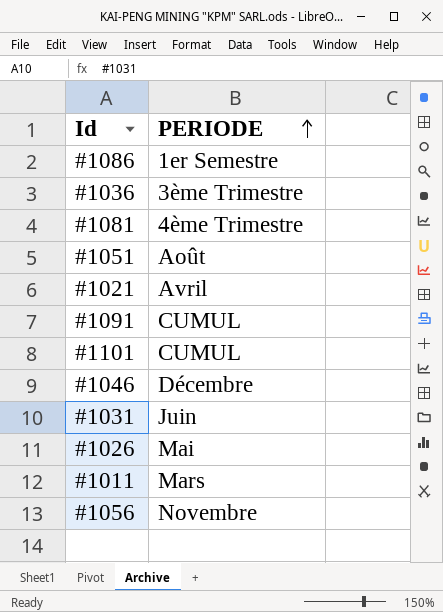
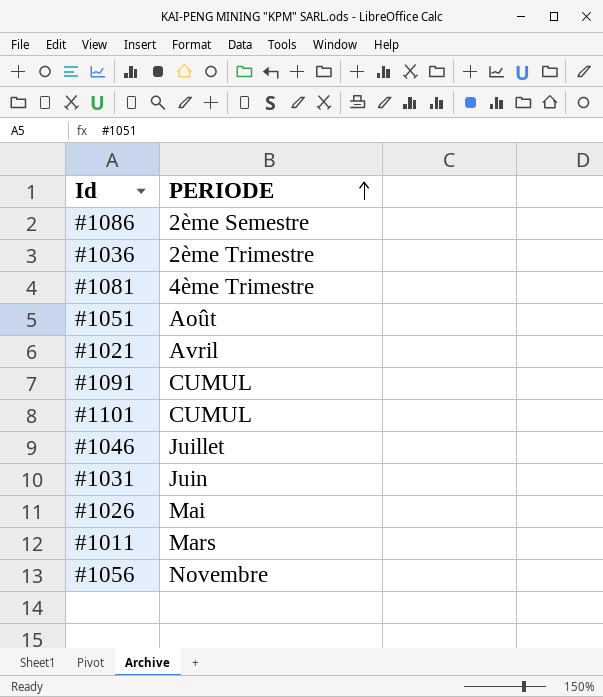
#1086 | PERIODE: 1er Semestre -> 2ème Semestre
#1036 | PERIODE: 3ème Trimestre -> 2ème Trimestre
#1046 | PERIODE: Décembre -> Juillet

